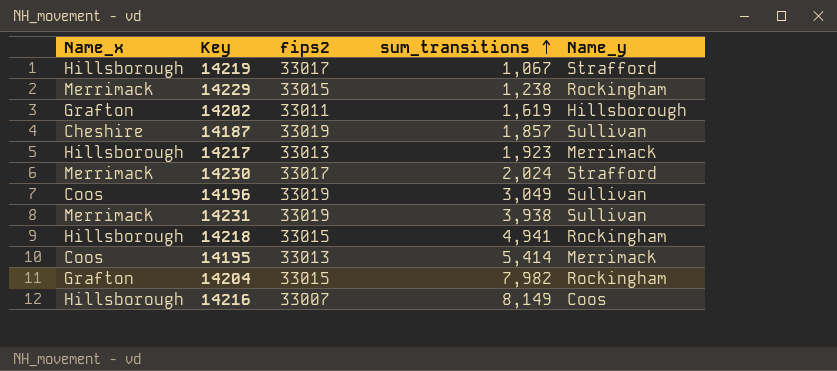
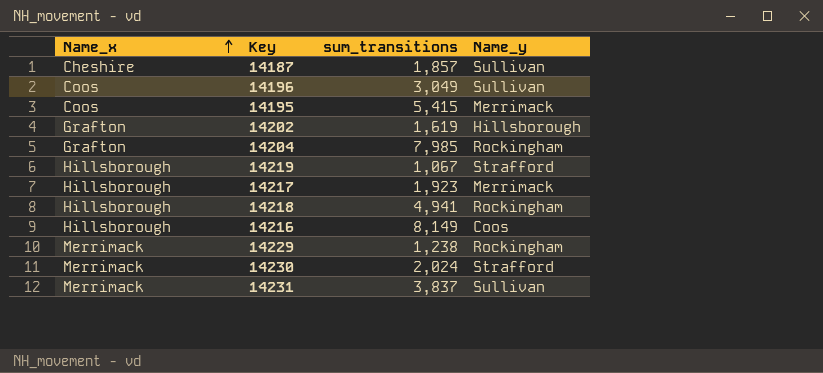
row order: sum_transitions ascending -> Name_x ascending
column fips2 | position: 3 -> none
14195 | sum_transitions: 5,414 -> 5,415
14204 | sum_transitions: 7,982 -> 7,985
14231 | sum_transitions: 3,938 -> 3,837

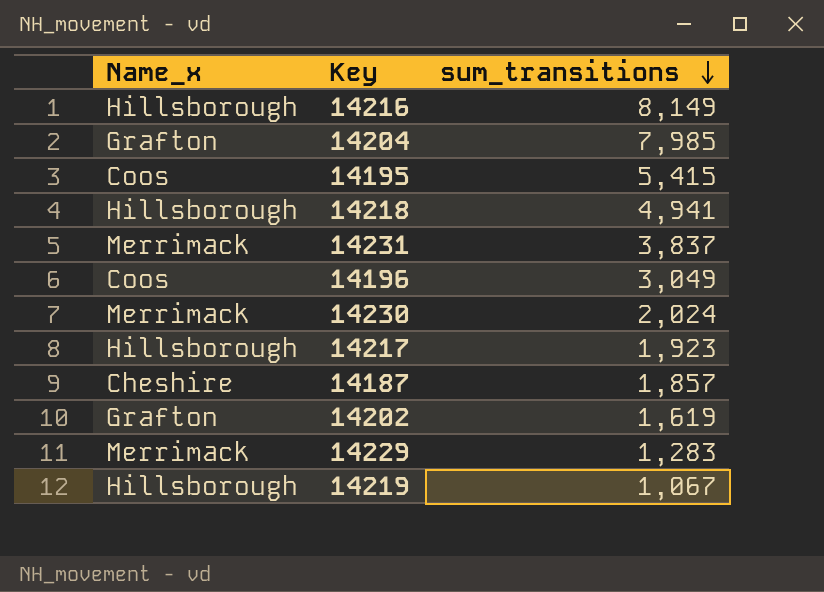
row order: Name_x ascending -> sum_transitions descending
column Name_y | position: 4 -> none
14229 | sum_transitions: 1,238 -> 1,283

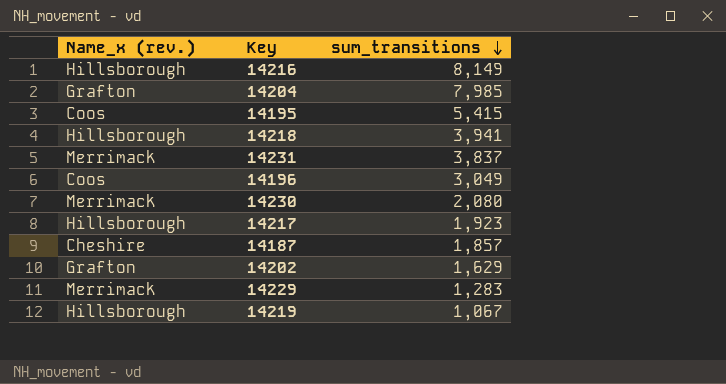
column name: Name_x -> Name_x (rev.)
14218 | sum_transitions: 4,941 -> 3,941
14230 | sum_transitions: 2,024 -> 2,080
14202 | sum_transitions: 1,619 -> 1,629

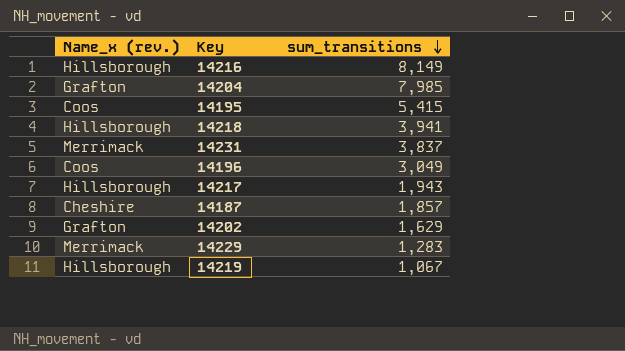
row 14230: Merrimack | 2,080 -> none
14217 | sum_transitions: 1,923 -> 1,943

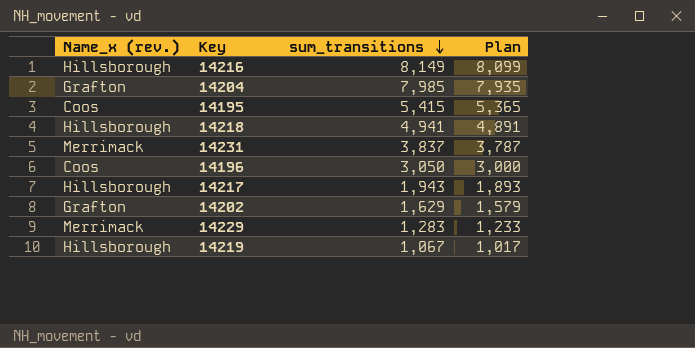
column Plan | formula: none -> [sum_transitions] - 50
row 14187: Cheshire | 1,857 -> none
14218 | sum_transitions: 3,941 -> 4,941
14196 | sum_transitions: 3,049 -> 3,050

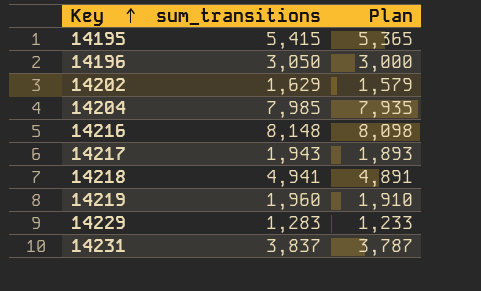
row order: sum_transitions descending -> Key ascending
column Name_x (rev.) | position: 1 -> none
14216 | sum_transitions: 8,149 -> 8,148
14216 | Plan: 8,099 -> 8,098
14219 | sum_transitions: 1,067 -> 1,960
14219 | Plan: 1,017 -> 1,910

